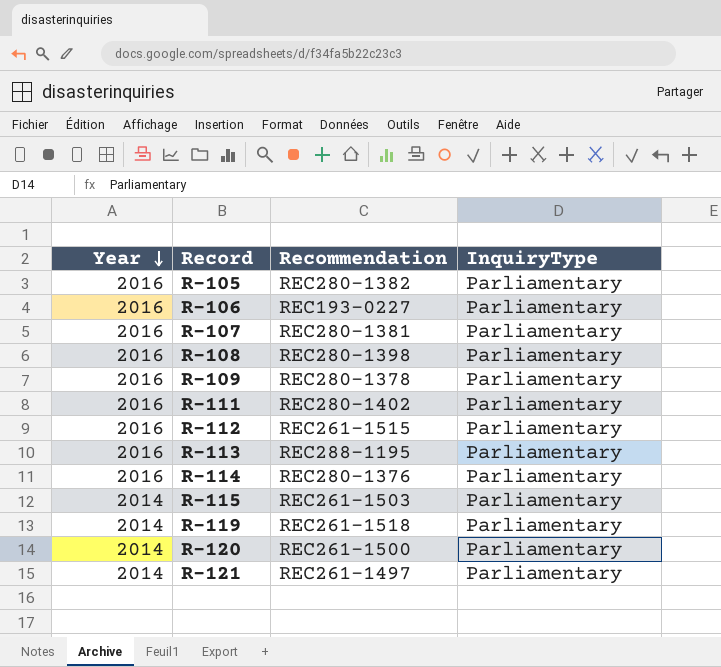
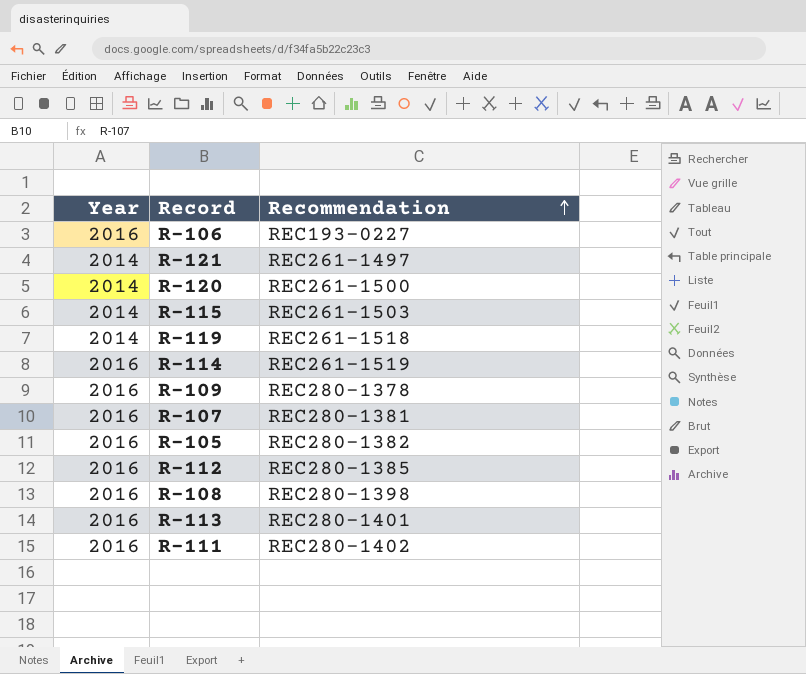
row order: Year descending -> Recommendation ascending
column InquiryType | position: 4 -> none
R-114 | Recommendation: REC280-1376 -> REC261-1519
R-112 | Recommendation: REC261-1515 -> REC280-1385
R-113 | Recommendation: REC288-1195 -> REC280-1401

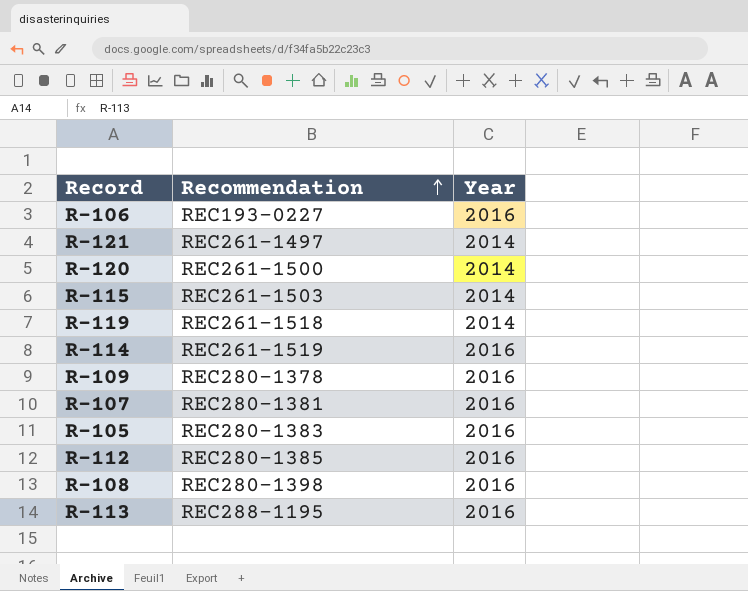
column Year | position: 1 -> 3
row R-111: 2016 | REC280-1402 -> none
R-105 | Recommendation: REC280-1382 -> REC280-1383
R-113 | Recommendation: REC280-1401 -> REC288-1195

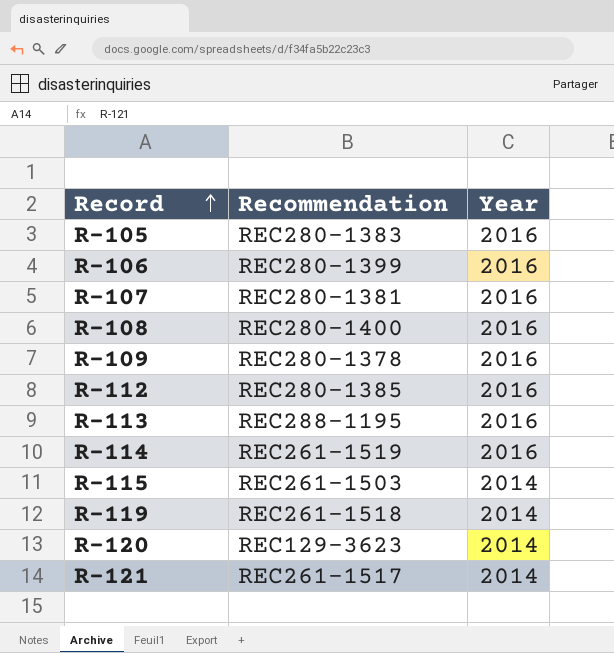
row order: Recommendation ascending -> Record ascending
R-106 | Recommendation: REC193-0227 -> REC280-1399
R-108 | Recommendation: REC280-1398 -> REC280-1400
R-120 | Recommendation: REC261-1500 -> REC129-3623
R-121 | Recommendation: REC261-1497 -> REC261-1517

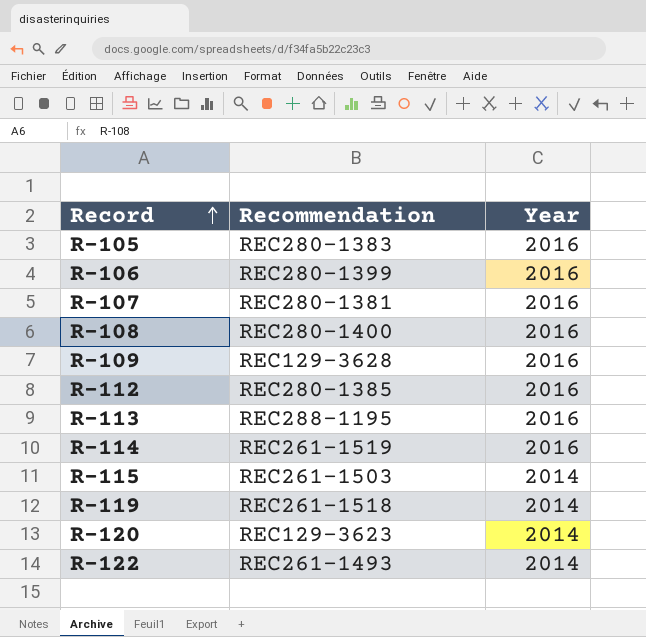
row R-121: REC261-1517 | 2014 -> none
R-109 | Recommendation: REC280-1378 -> REC129-3628
row R-122: none -> REC261-1493 | 2014

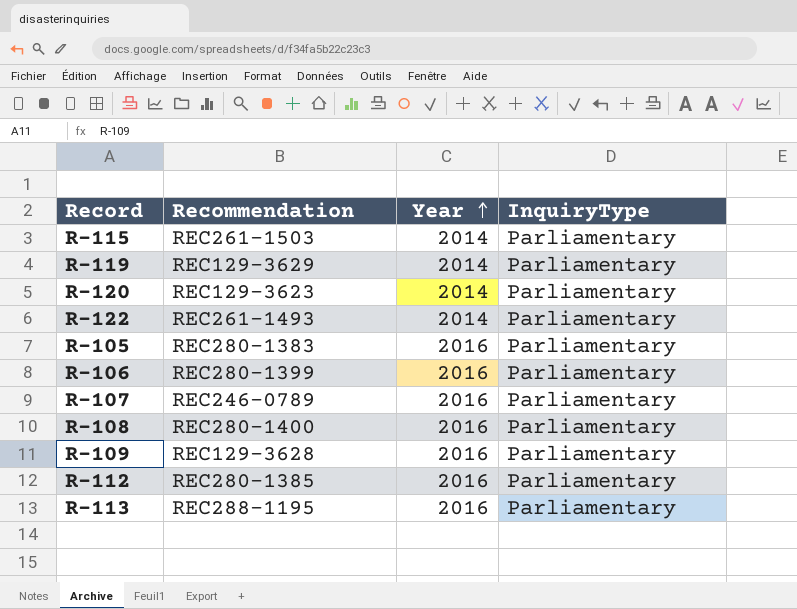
row order: Record ascending -> Year ascending
column InquiryType | position: none -> 4
row R-114: REC261-1519 | 2016 -> none
R-119 | Recommendation: REC261-1518 -> REC129-3629
R-107 | Recommendation: REC280-1381 -> REC246-0789

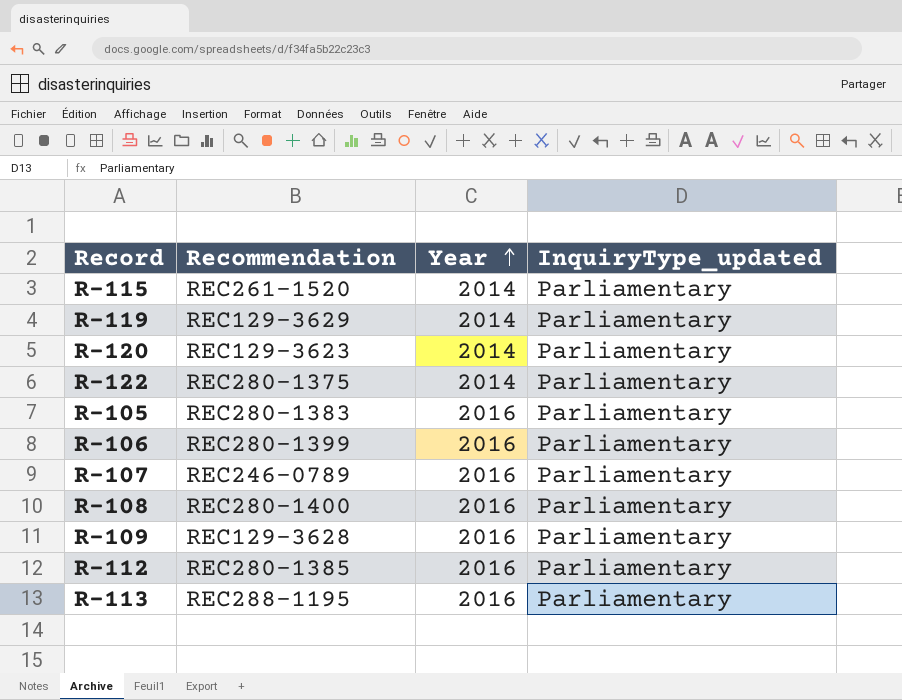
column name: InquiryType -> InquiryType_updated
R-115 | Recommendation: REC261-1503 -> REC261-1520
R-122 | Recommendation: REC261-1493 -> REC280-1375

